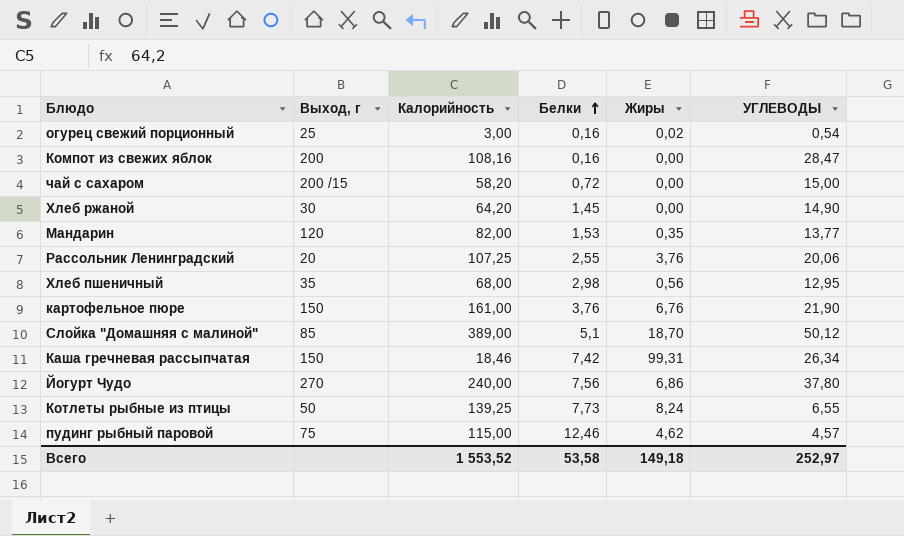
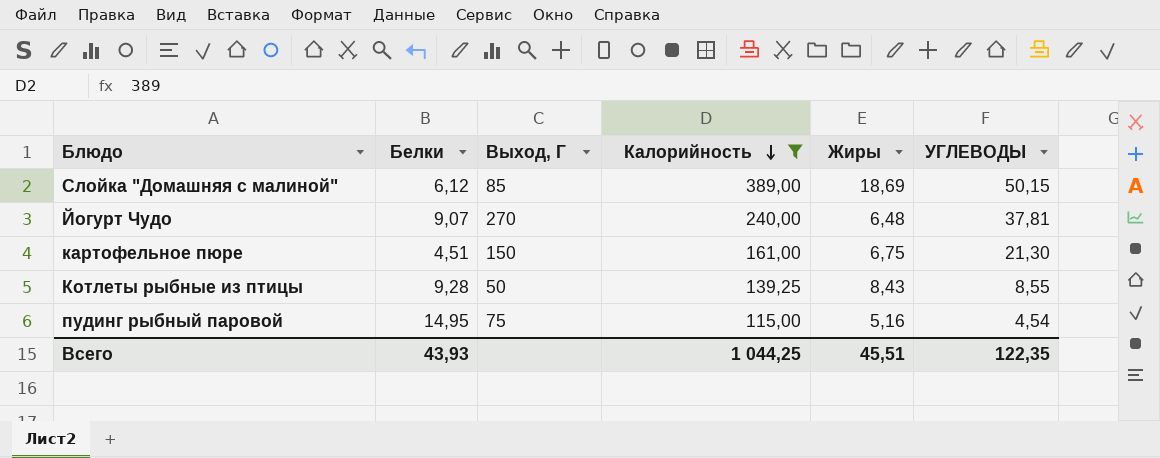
filter: none -> Калорийность >= 115,00
row order: Белки ascending -> Калорийность descending
column Белки | position: 4 -> 2
column name: Выход, г -> Выход, Г
Слойка "Домашняя с малиной" | Белки: 5,1 -> 6,12
Слойка "Домашняя с малиной" | Жиры: 18,70 -> 18,69
Слойка "Домашняя с малиной" | УГЛЕВОДЫ: 50,12 -> 50,15
Йогурт Чудо | Белки: 7,56 -> 9,07
Йогурт Чудо | Жиры: 6,86 -> 6,48
Йогурт Чудо | УГЛЕВОДЫ: 37,80 -> 37,81
картофельное пюре | Белки: 3,76 -> 4,51
картофельное пюре | Жиры: 6,76 -> 6,75
картофельное пюре | УГЛЕВОДЫ: 21,90 -> 21,30
Котлеты рыбные из птицы | Белки: 7,73 -> 9,28
Котлеты рыбные из птицы | Жиры: 8,24 -> 8,43
Котлеты рыбные из птицы | УГЛЕВОДЫ: 6,55 -> 8,55
пудинг рыбный паровой | Белки: 12,46 -> 14,95
пудинг рыбный паровой | Жиры: 4,62 -> 5,16
пудинг рыбный паровой | УГЛЕВОДЫ: 4,57 -> 4,54
Всего | Белки: 53,58 -> 43,93
Всего | Калорийность: 1 553,52 -> 1 044,25
Всего | Жиры: 149,18 -> 45,51
Всего | УГЛЕВОДЫ: 252,97 -> 122,35

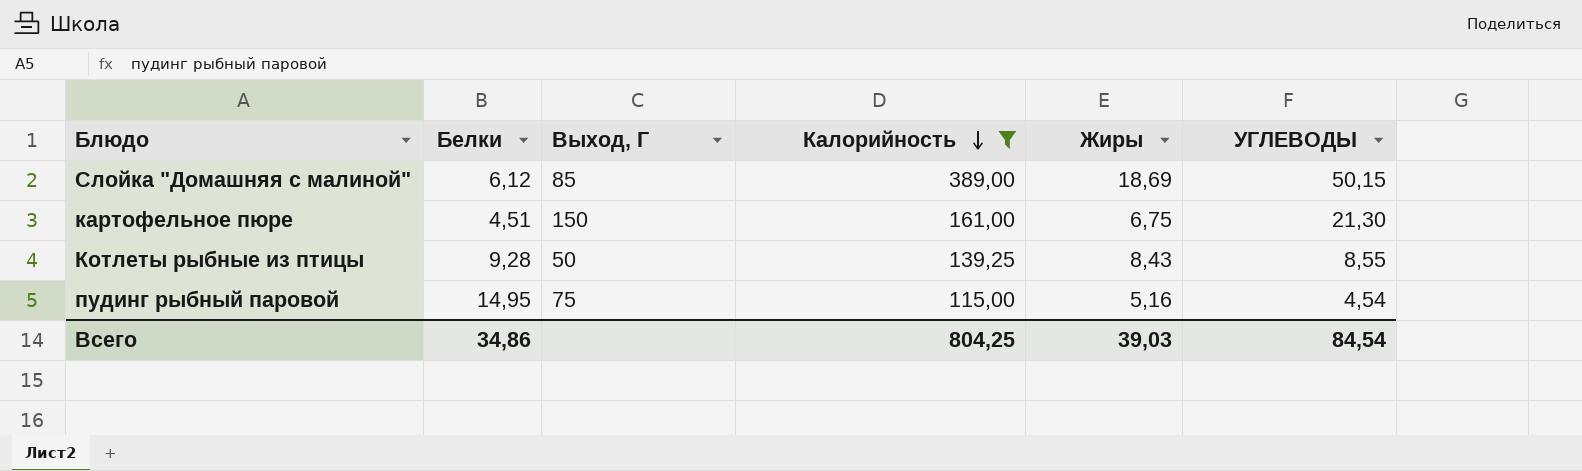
row Йогурт Чудо: 9,07 | 270 | 240,00 | 6,48 | 37,81 -> none
Всего | Белки: 43,93 -> 34,86
Всего | Калорийность: 1 044,25 -> 804,25
Всего | Жиры: 45,51 -> 39,03
Всего | УГЛЕВОДЫ: 122,35 -> 84,54

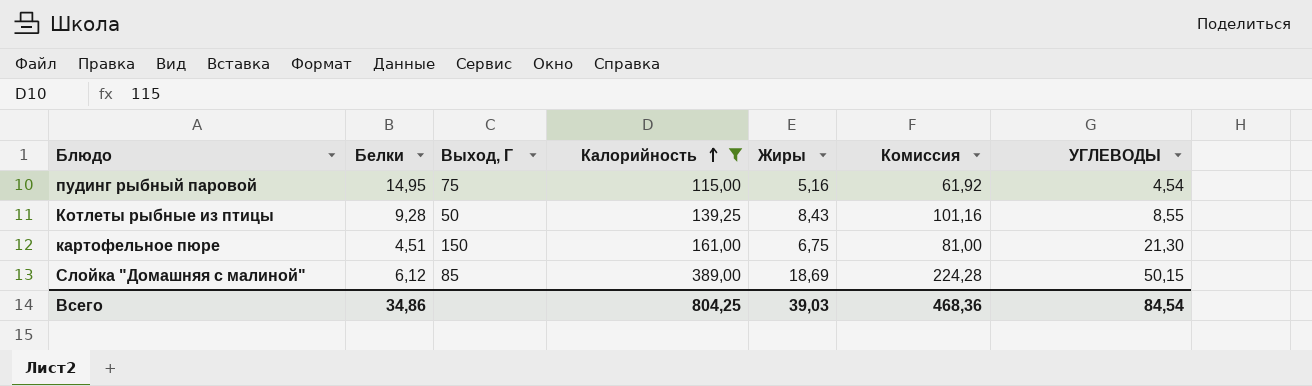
row order: Калорийность descending -> Калорийность ascending
column Комиссия | formula: none -> [Жиры] * 12

